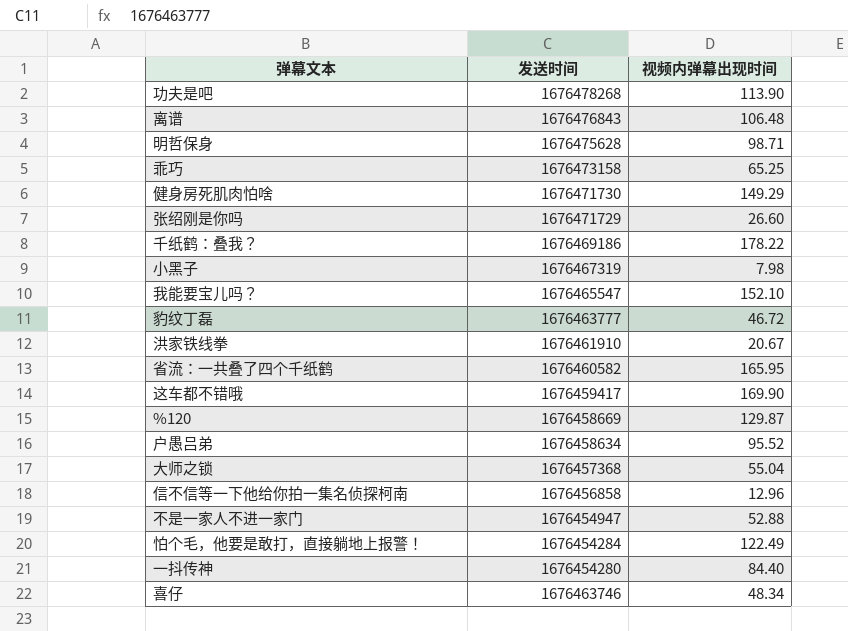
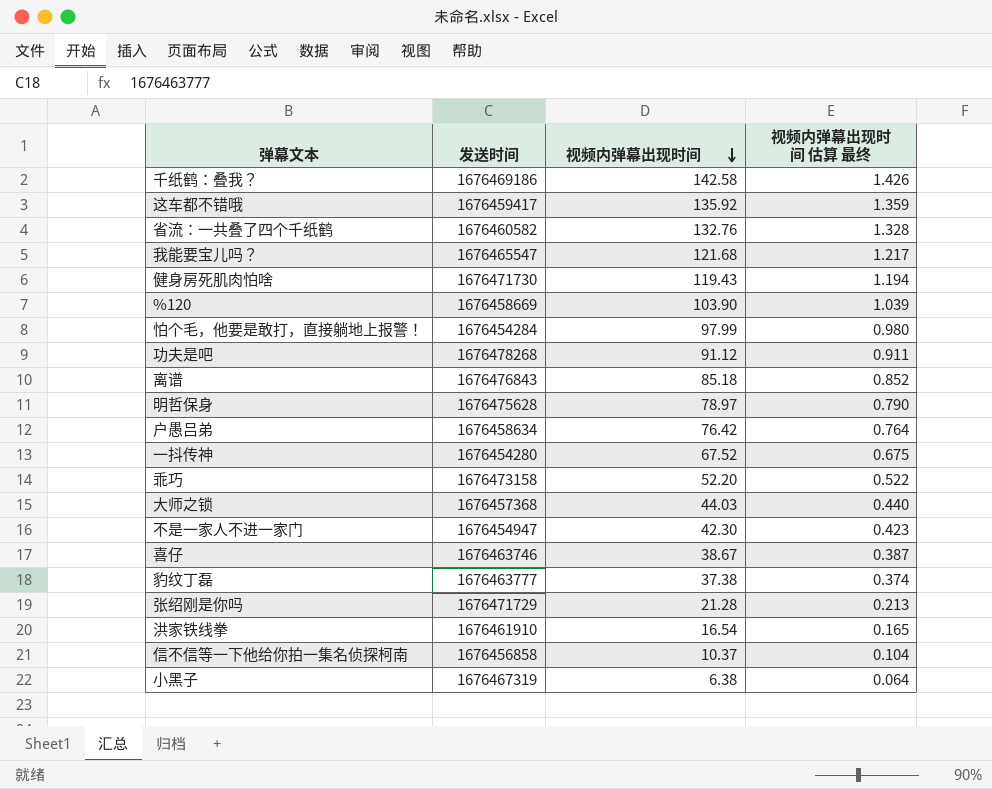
row order: none -> 视频内弹幕出现时间 descending
column 视频内弹幕出现时间 估算 最终 | formula: none -> [视频内弹幕出现时间] * 0.01
千纸鹤：叠我？ | 视频内弹幕出现时间: 178.22 -> 142.58
这车都不错哦 | 视频内弹幕出现时间: 169.90 -> 135.92
省流：一共叠了四个千纸鹤 | 视频内弹幕出现时间: 165.95 -> 132.76
我能要宝儿吗？ | 视频内弹幕出现时间: 152.10 -> 121.68
健身房死肌肉怕啥 | 视频内弹幕出现时间: 149.29 -> 119.43
%120 | 视频内弹幕出现时间: 129.87 -> 103.90
怕个毛，他要是敢打，直接躺地上报警！ | 视频内弹幕出现时间: 122.49 -> 97.99
功夫是吧 | 视频内弹幕出现时间: 113.90 -> 91.12
离谱 | 视频内弹幕出现时间: 106.48 -> 85.18
明哲保身 | 视频内弹幕出现时间: 98.71 -> 78.97
户愚吕弟 | 视频内弹幕出现时间: 95.52 -> 76.42
一抖传神 | 视频内弹幕出现时间: 84.40 -> 67.52
乖巧 | 视频内弹幕出现时间: 65.25 -> 52.20
大师之锁 | 视频内弹幕出现时间: 55.04 -> 44.03
不是一家人不进一家门 | 视频内弹幕出现时间: 52.88 -> 42.30
喜仔 | 视频内弹幕出现时间: 48.34 -> 38.67
豹纹丁磊 | 视频内弹幕出现时间: 46.72 -> 37.38
张绍刚是你吗 | 视频内弹幕出现时间: 26.60 -> 21.28
洪家铁线拳 | 视频内弹幕出现时间: 20.67 -> 16.54
信不信等一下他给你拍一集名侦探柯南 | 视频内弹幕出现时间: 12.96 -> 10.37
小黑子 | 视频内弹幕出现时间: 7.98 -> 6.38

